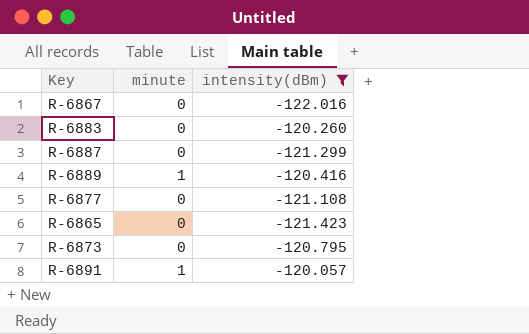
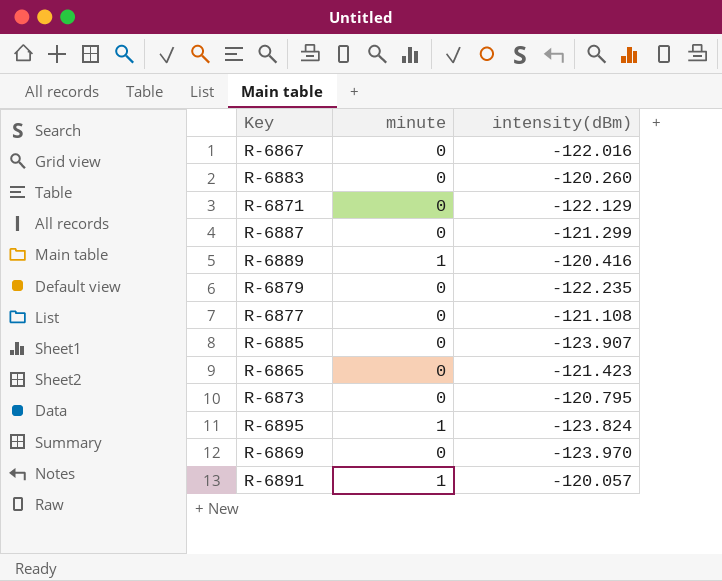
filter: intensity(dBm) >= -122.016 -> none

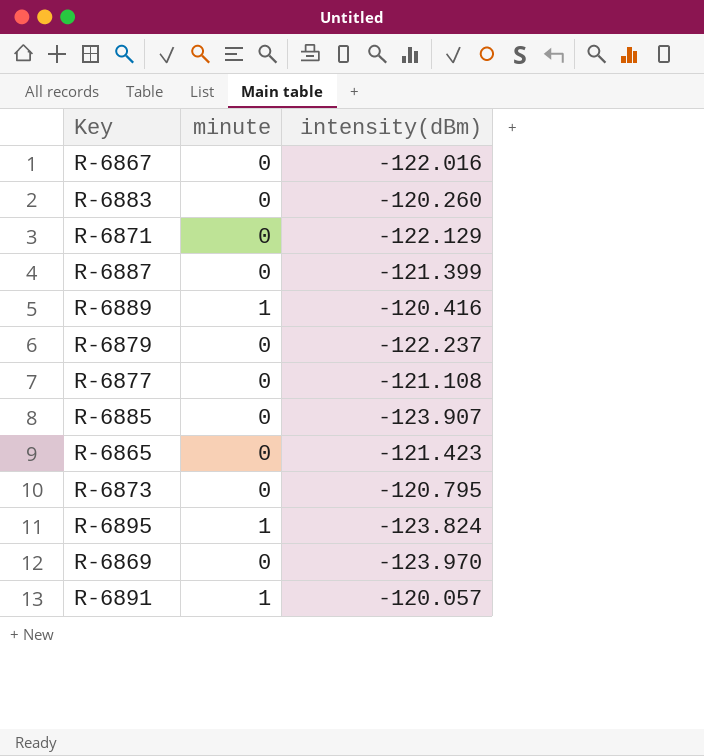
R-6887 | intensity(dBm): -121.299 -> -121.399
R-6879 | intensity(dBm): -122.235 -> -122.237

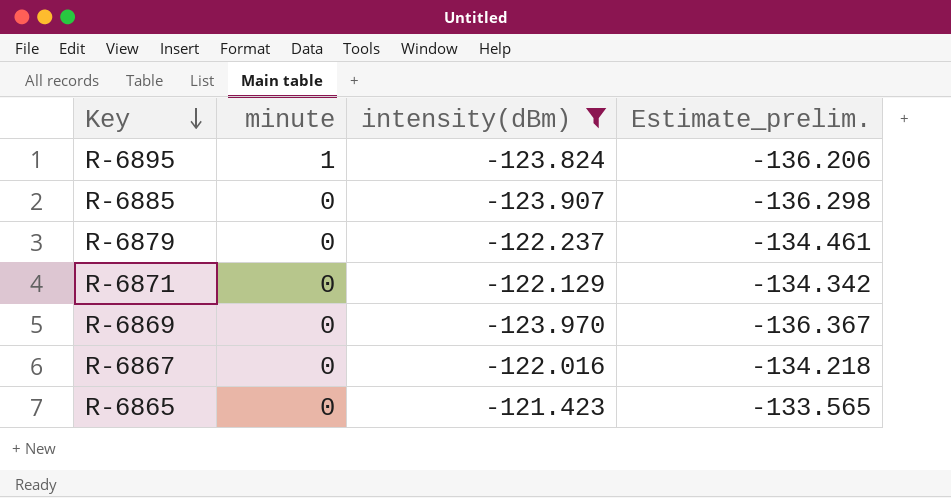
filter: none -> intensity(dBm) <= -121.423
row order: none -> Key descending
column Estimate_prelim. | formula: none -> [intensity(dBm)] * 1.1

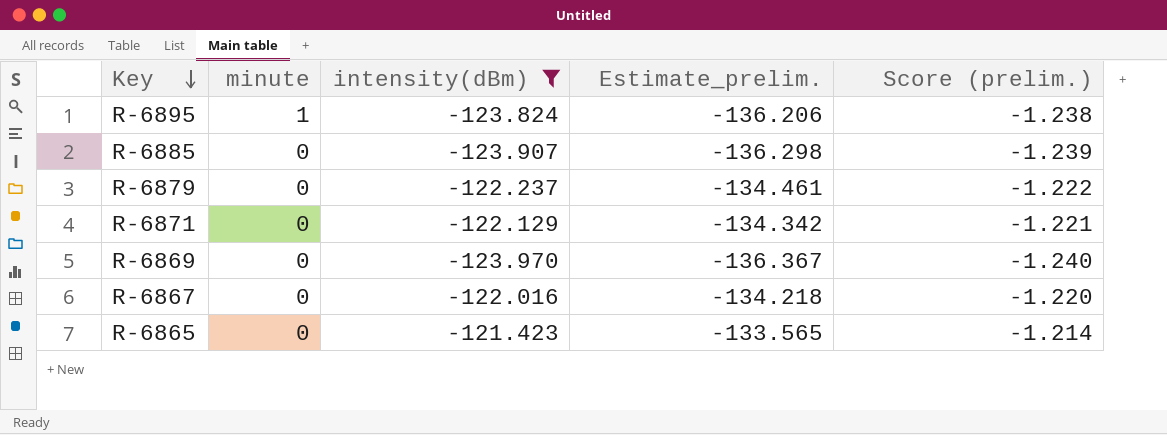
column Score (prelim.) | formula: none -> [intensity(dBm)] * 0.01

